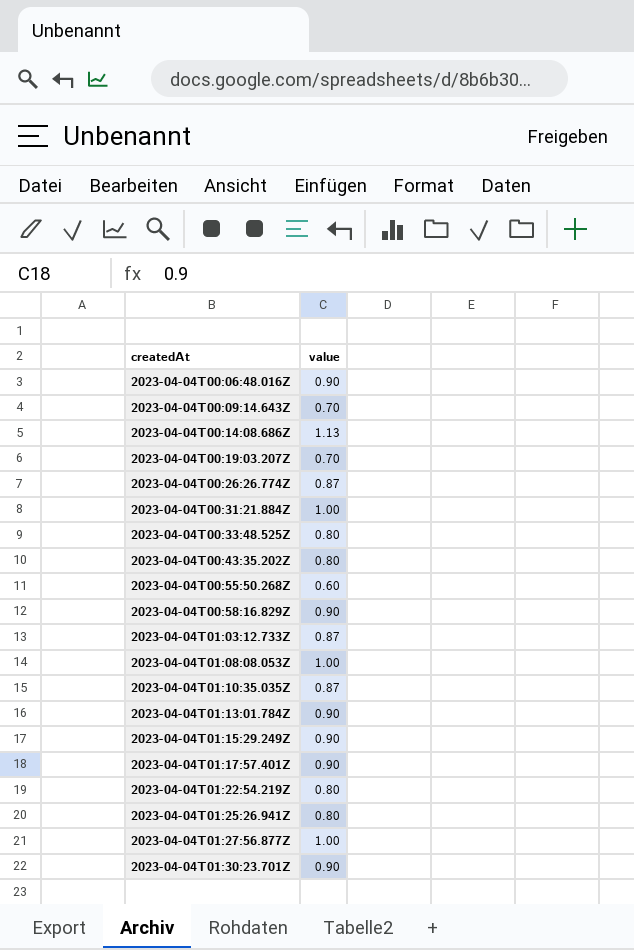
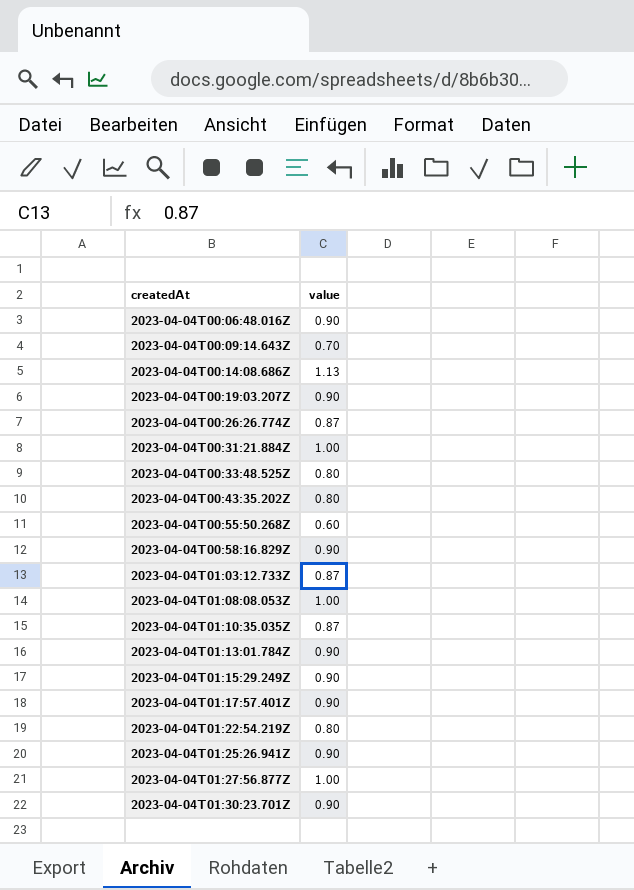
2023-04-04T00:19:03.207Z | value: 0.70 -> 0.90
2023-04-04T01:25:26.941Z | value: 0.80 -> 0.90

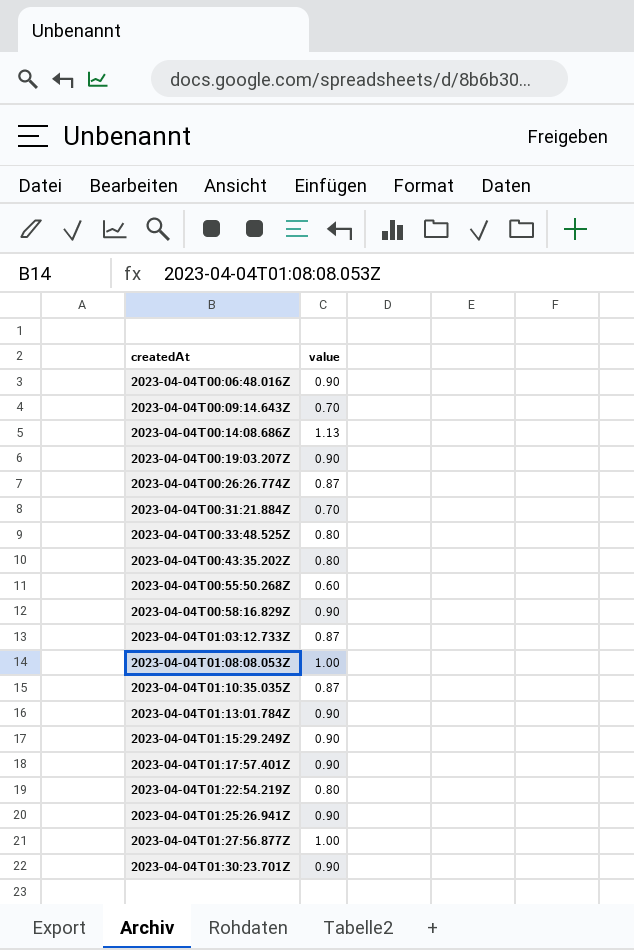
2023-04-04T00:31:21.884Z | value: 1.00 -> 0.70

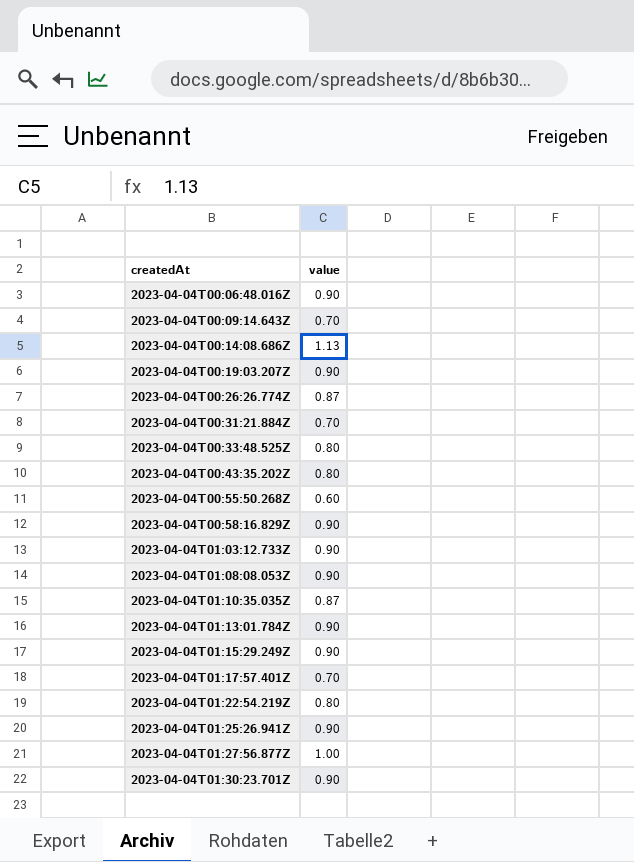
2023-04-04T01:03:12.733Z | value: 0.87 -> 0.90
2023-04-04T01:08:08.053Z | value: 1.00 -> 0.90
2023-04-04T01:17:57.401Z | value: 0.90 -> 0.70

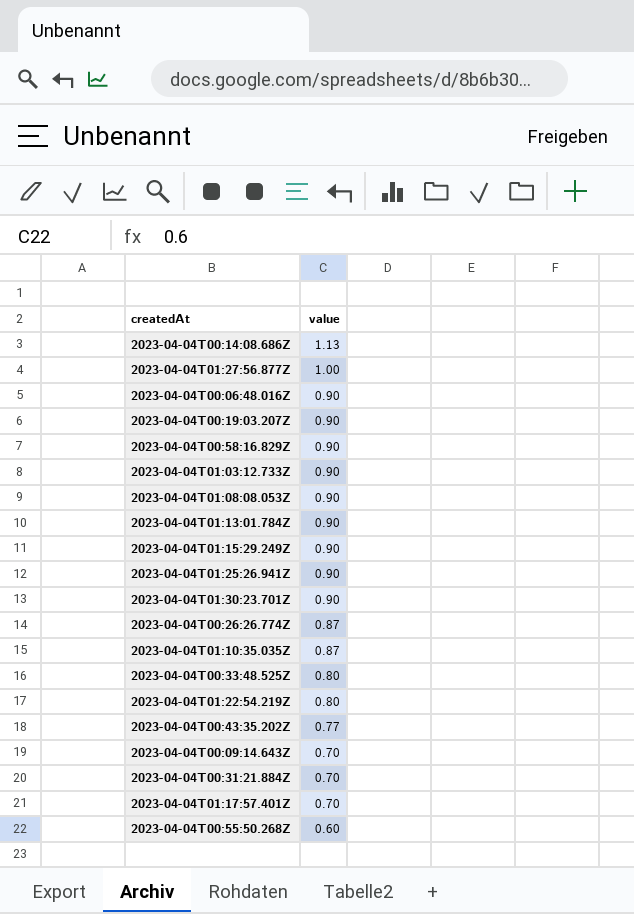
row order: createdAt ascending -> value descending
2023-04-04T00:43:35.202Z | value: 0.80 -> 0.77

